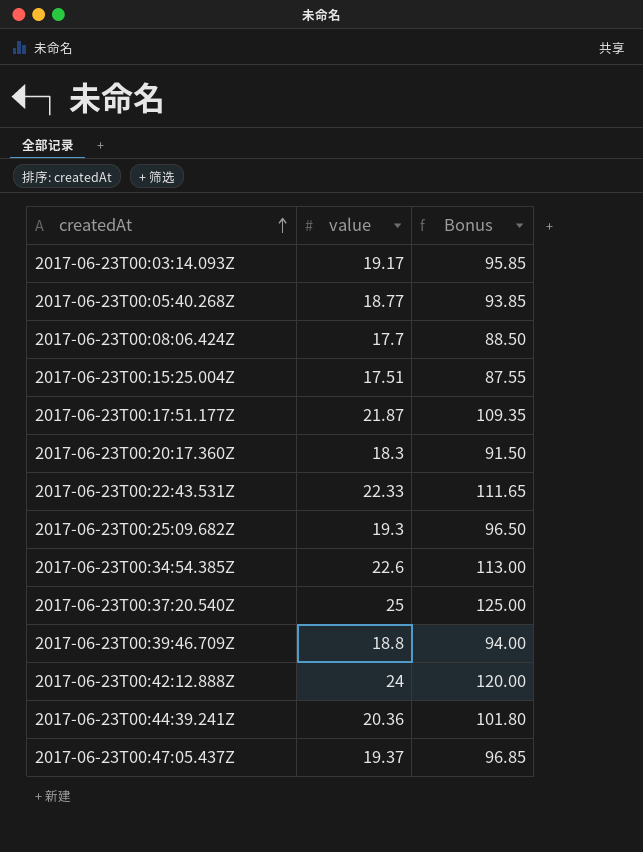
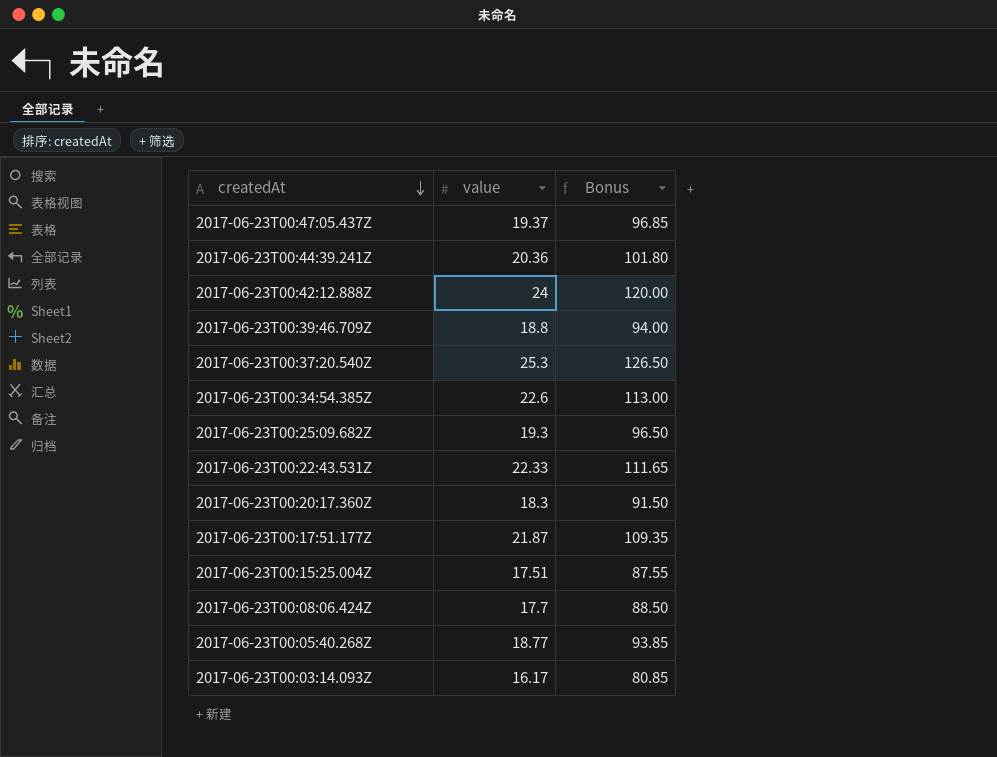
row order: createdAt ascending -> createdAt descending
2017-06-23T00:37:20.540Z | value: 25 -> 25.3
2017-06-23T00:37:20.540Z | Bonus: 125.00 -> 126.50
2017-06-23T00:03:14.093Z | value: 19.17 -> 16.17
2017-06-23T00:03:14.093Z | Bonus: 95.85 -> 80.85

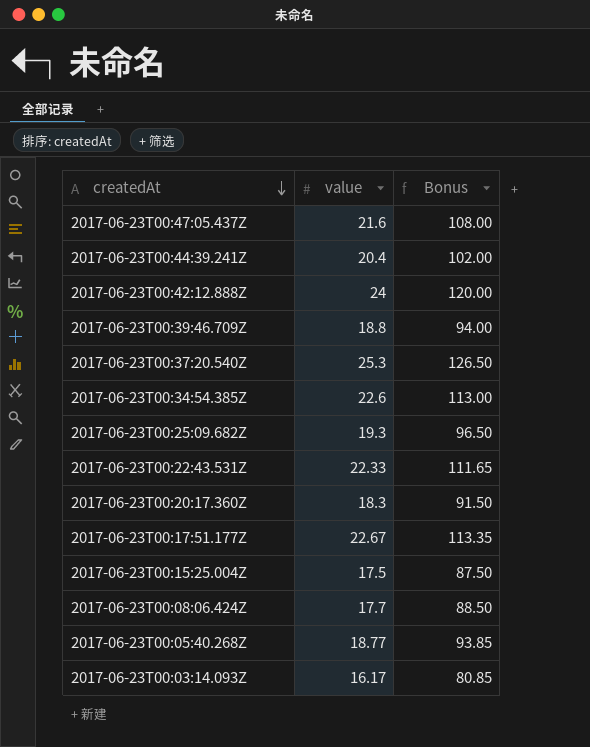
2017-06-23T00:47:05.437Z | value: 19.37 -> 21.6
2017-06-23T00:47:05.437Z | Bonus: 96.85 -> 108.00
2017-06-23T00:44:39.241Z | value: 20.36 -> 20.4
2017-06-23T00:44:39.241Z | Bonus: 101.80 -> 102.00
2017-06-23T00:17:51.177Z | value: 21.87 -> 22.67
2017-06-23T00:17:51.177Z | Bonus: 109.35 -> 113.35
2017-06-23T00:15:25.004Z | value: 17.51 -> 17.5
2017-06-23T00:15:25.004Z | Bonus: 87.55 -> 87.50

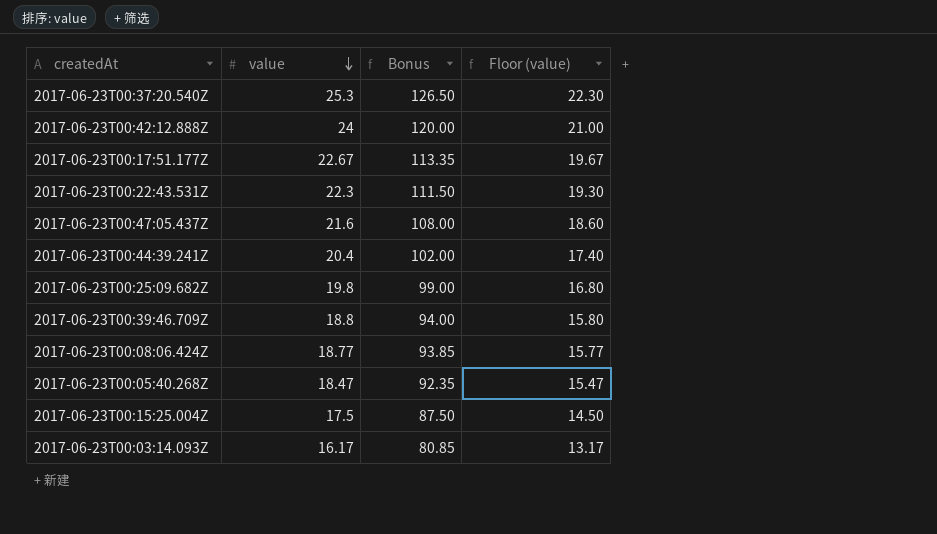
row order: createdAt descending -> value descending
column Floor (value) | formula: none -> [value] - 3
row 2017-06-23T00:34:54.385Z: 22.6 | 113.00 -> none
row 2017-06-23T00:20:17.360Z: 18.3 | 91.50 -> none
2017-06-23T00:22:43.531Z | value: 22.33 -> 22.3
2017-06-23T00:22:43.531Z | Bonus: 111.65 -> 111.50
2017-06-23T00:25:09.682Z | value: 19.3 -> 19.8
2017-06-23T00:25:09.682Z | Bonus: 96.50 -> 99.00
2017-06-23T00:08:06.424Z | value: 17.7 -> 18.77
2017-06-23T00:08:06.424Z | Bonus: 88.50 -> 93.85
2017-06-23T00:05:40.268Z | value: 18.77 -> 18.47
2017-06-23T00:05:40.268Z | Bonus: 93.85 -> 92.35

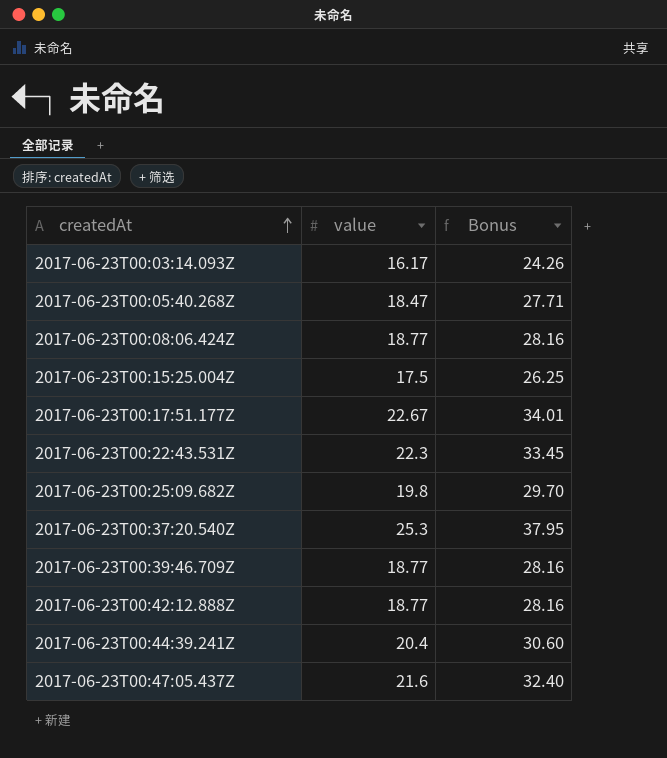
row order: value descending -> createdAt ascending
column Floor (value) | formula: [value] - 3 -> none
column Bonus | formula: [value] * 5 -> [value] * 1.5
2017-06-23T00:39:46.709Z | value: 18.8 -> 18.77
2017-06-23T00:42:12.888Z | value: 24 -> 18.77

